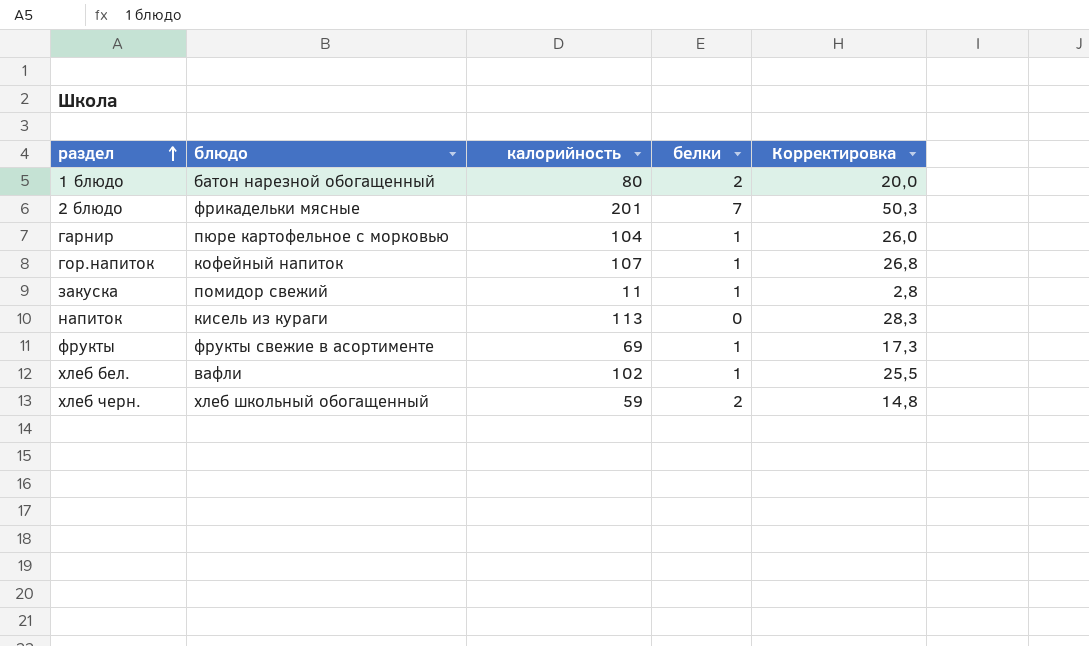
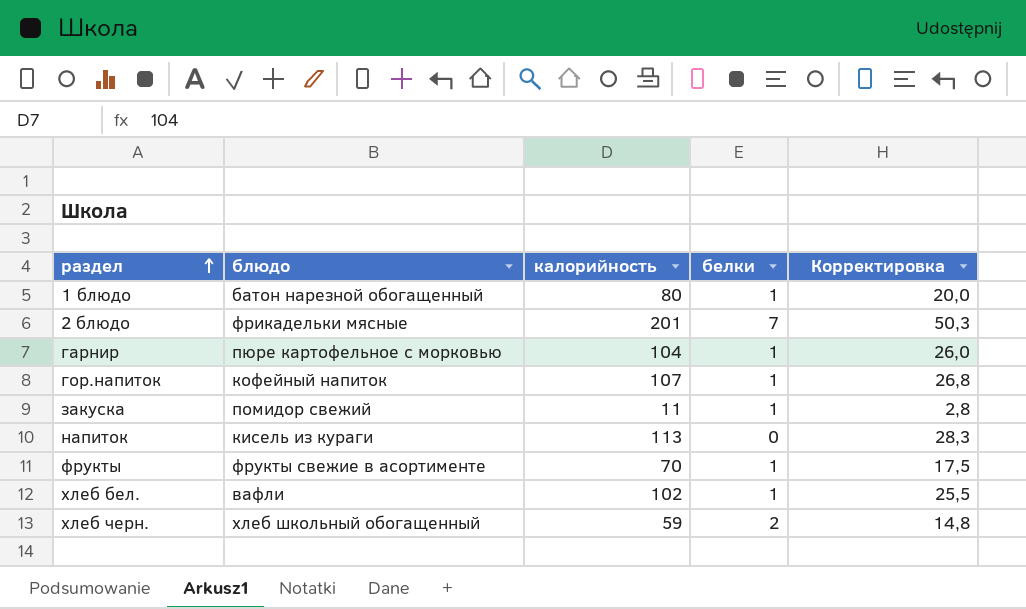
1 блюдо | белки: 2 -> 1
фрукты | калорийность: 69 -> 70
фрукты | Корректировка: 17,3 -> 17,5

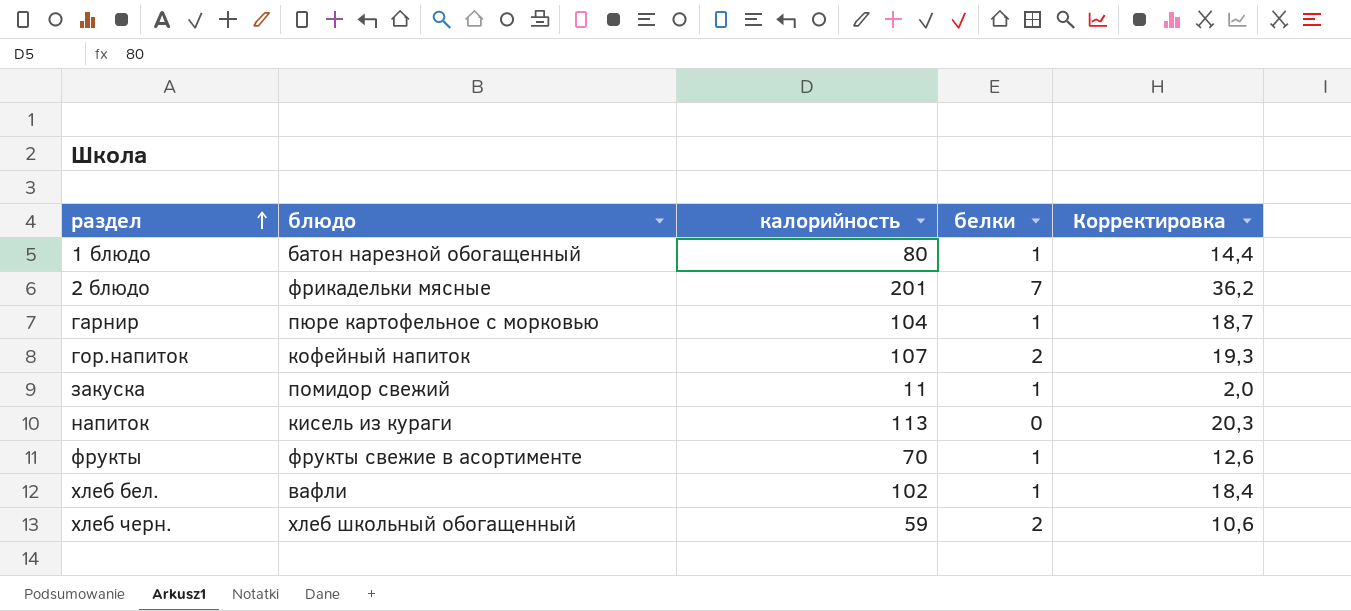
column Корректировка | formula: [калорийность] * 0,25 -> [калорийность] * 0,18
гор.напиток | белки: 1 -> 2

